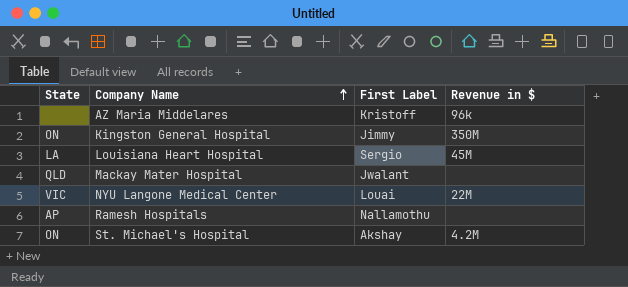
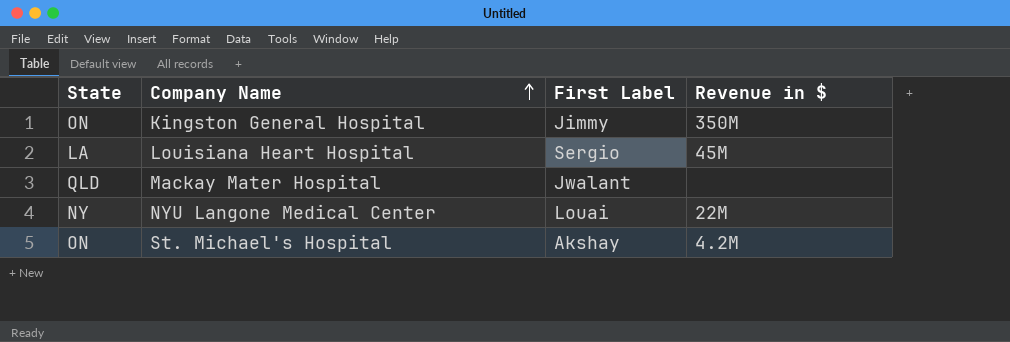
row AZ Maria Middelares: none | Kristoff | 96k -> none
row Ramesh Hospitals: AP | Nallamothu | none -> none
NYU Langone Medical Center | State: VIC -> NY

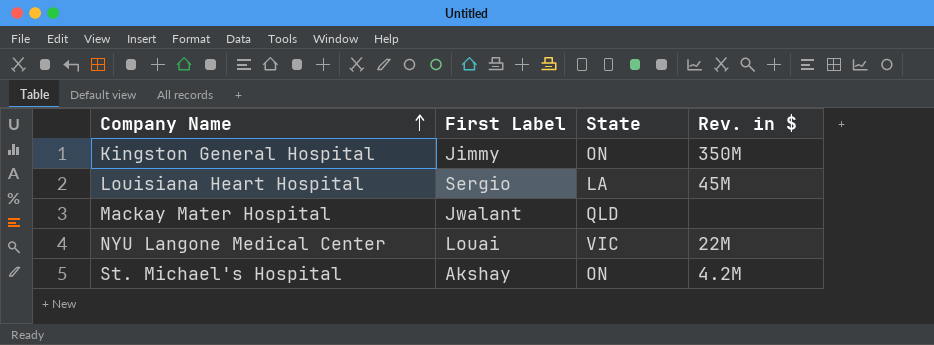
column State | position: 1 -> 3
column name: Revenue in $ -> Rev. in $
NYU Langone Medical Center | State: NY -> VIC

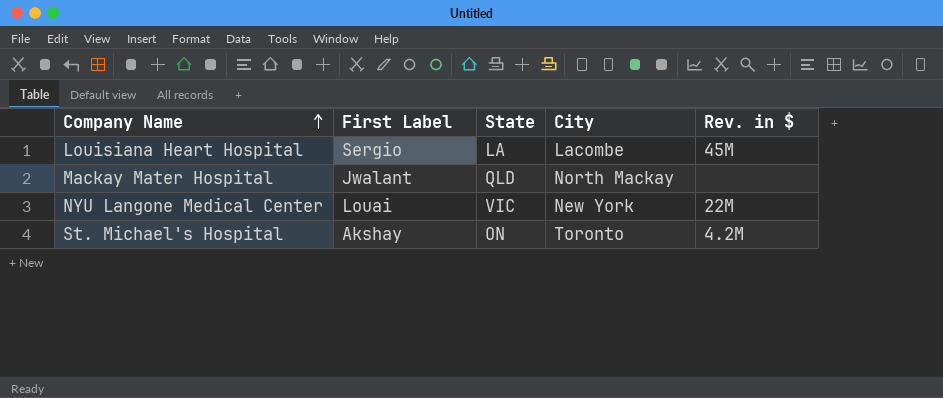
column City | position: none -> 4
row Kingston General Hospital: Jimmy | ON | 350M -> none

